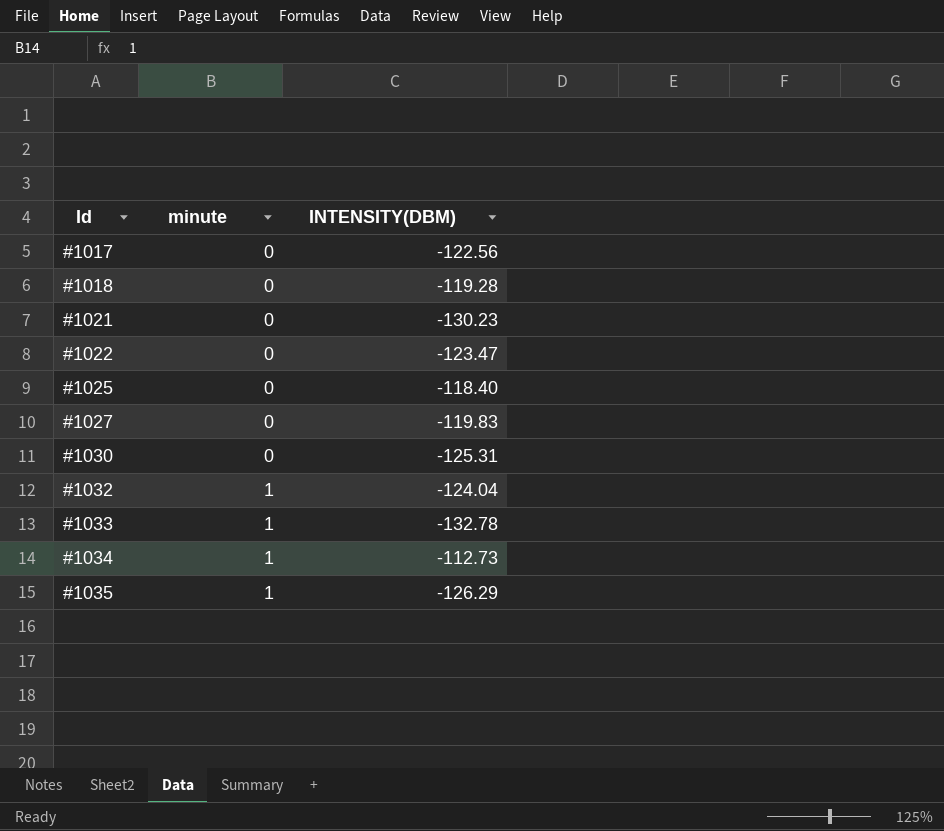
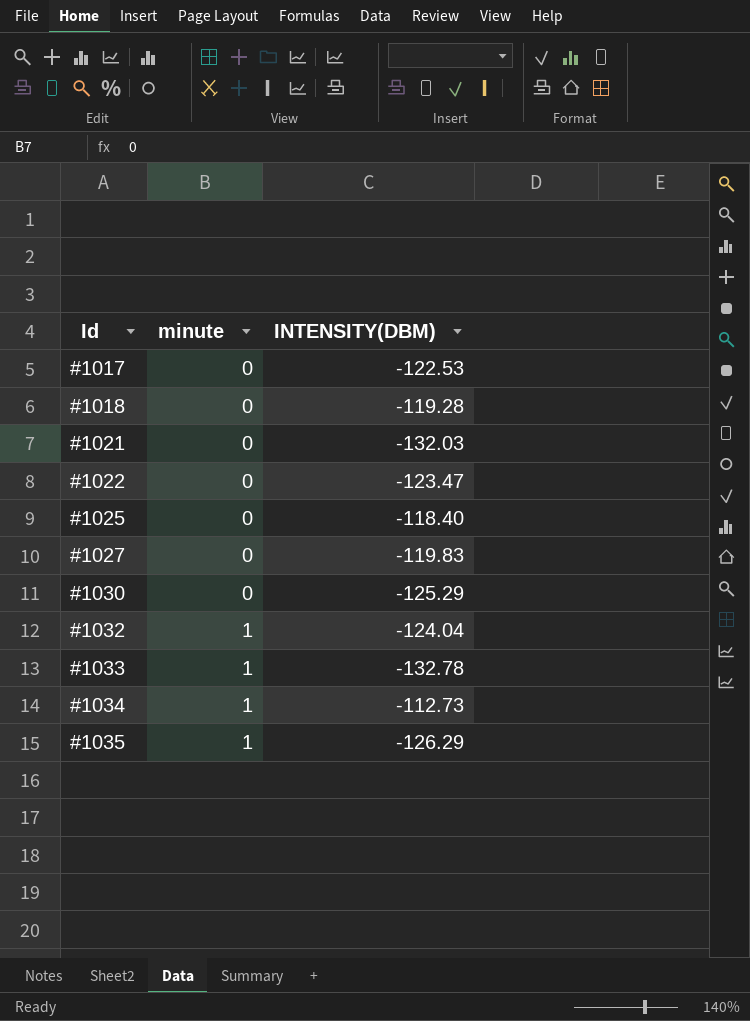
#1017 | INTENSITY(DBM): -122.56 -> -122.53
#1021 | INTENSITY(DBM): -130.23 -> -132.03
#1030 | INTENSITY(DBM): -125.31 -> -125.29

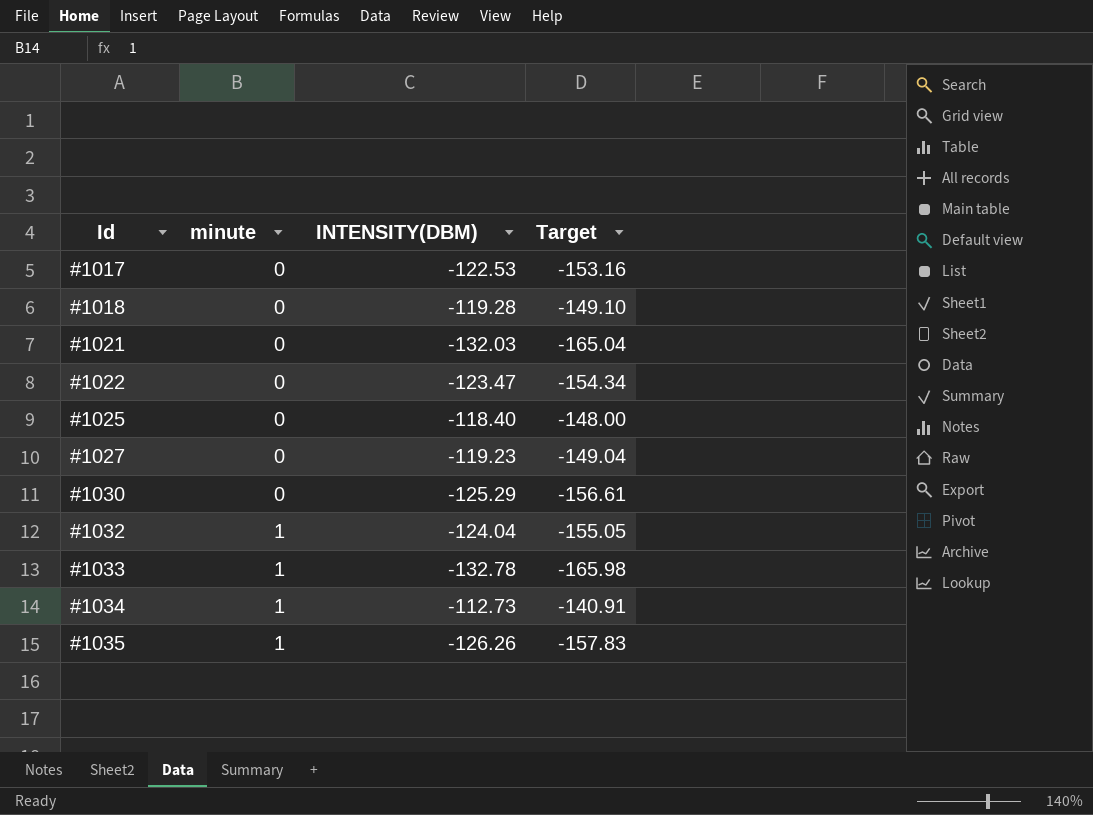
column Target | formula: none -> [INTENSITY(DBM)] * 1.25
#1027 | INTENSITY(DBM): -119.83 -> -119.23
#1035 | INTENSITY(DBM): -126.29 -> -126.26

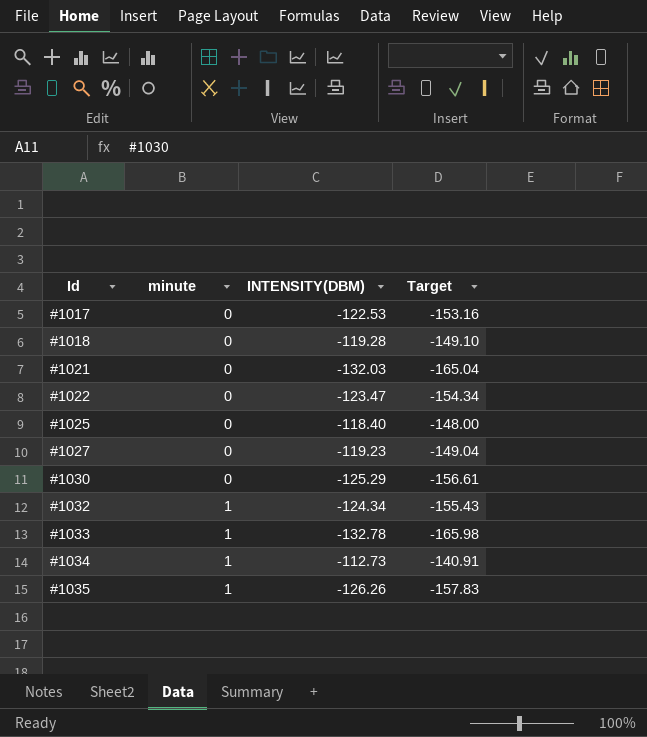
#1032 | INTENSITY(DBM): -124.04 -> -124.34
#1032 | Target: -155.05 -> -155.43

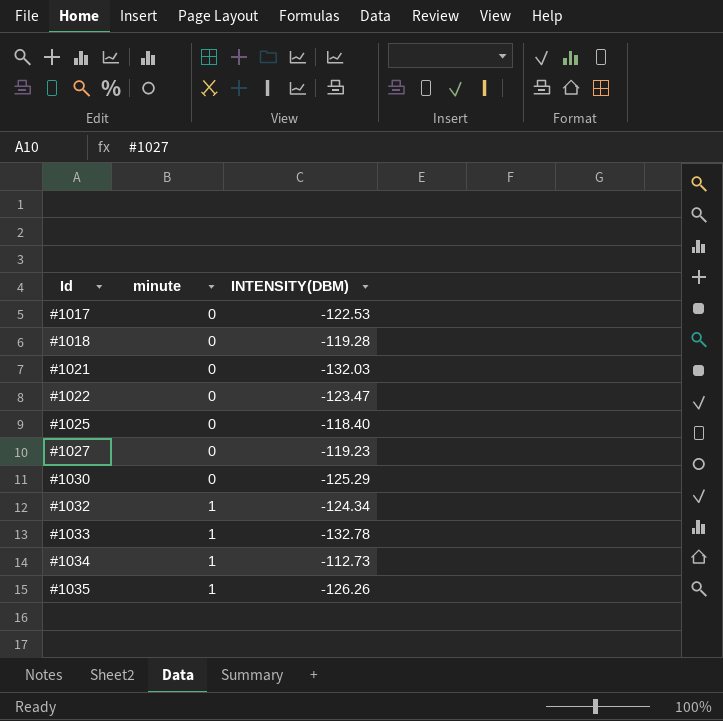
column Target | formula: [INTENSITY(DBM)] * 1.25 -> none

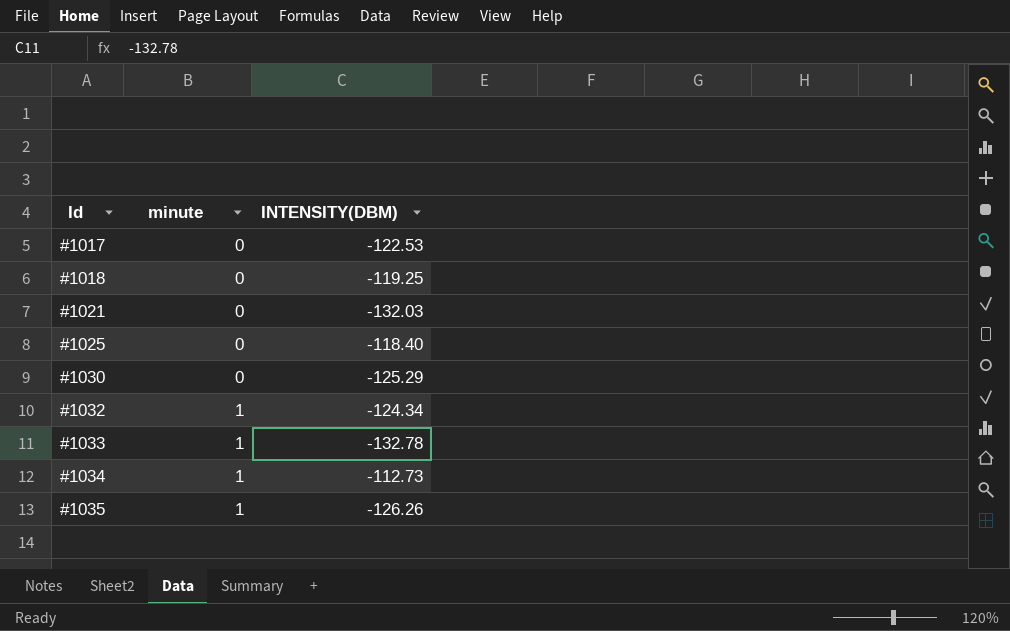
row #1022: 0 | -123.47 -> none
row #1027: 0 | -119.23 -> none
#1018 | INTENSITY(DBM): -119.28 -> -119.25

